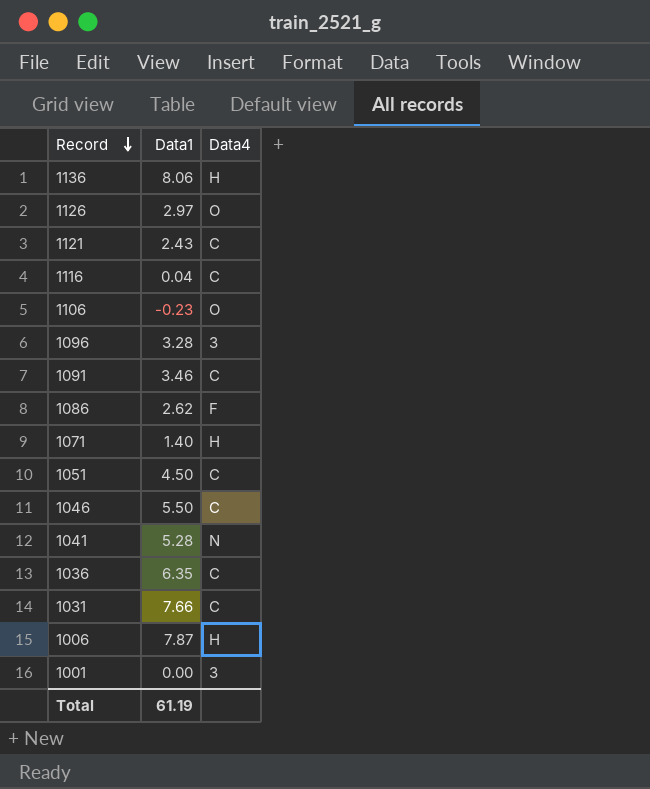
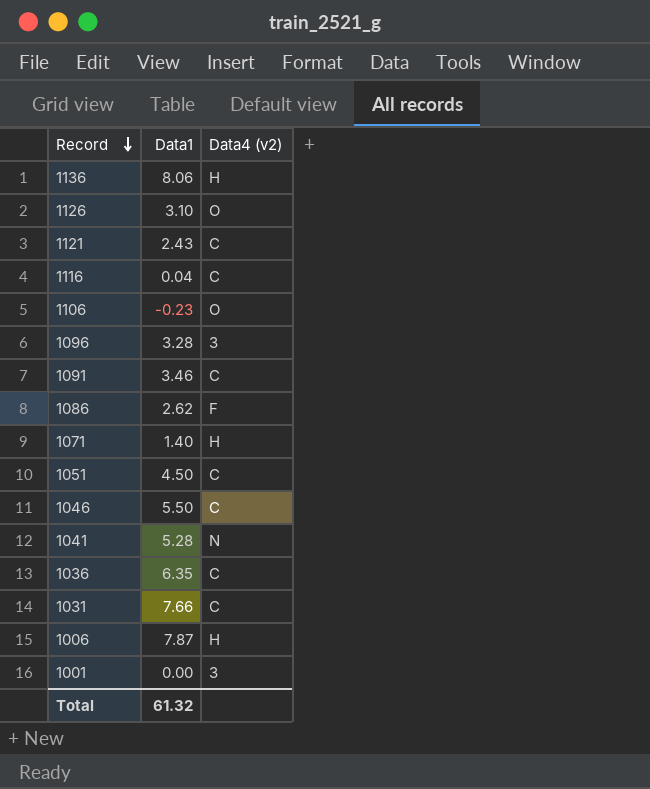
column name: Data4 -> Data4 (v2)
1126 | Data1: 2.97 -> 3.10
Total | Data1: 61.19 -> 61.32

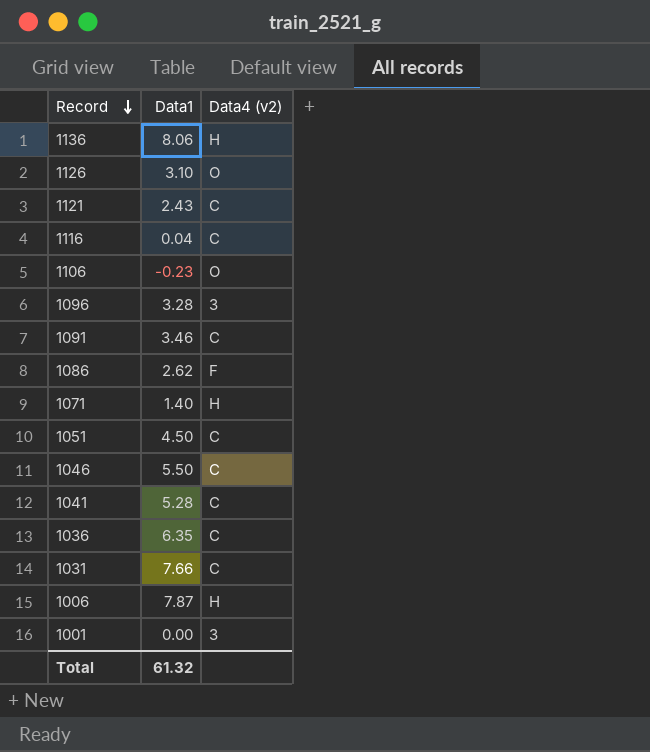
1041 | Data4 (v2): N -> C

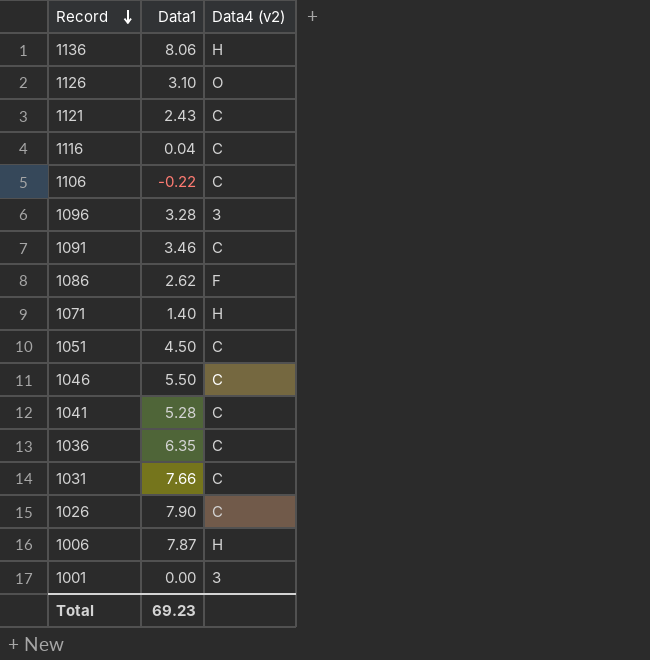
1106 | Data1: -0.23 -> -0.22
1106 | Data4 (v2): O -> C
row 1026: none -> 7.90 | C
Total | Data1: 61.32 -> 69.23

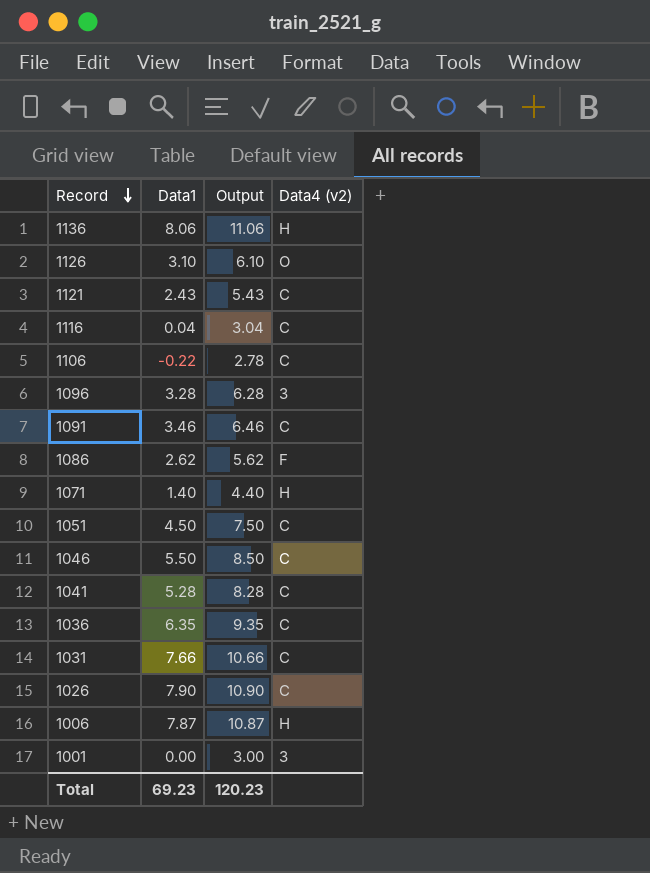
column Output | formula: none -> [Data1] + 3

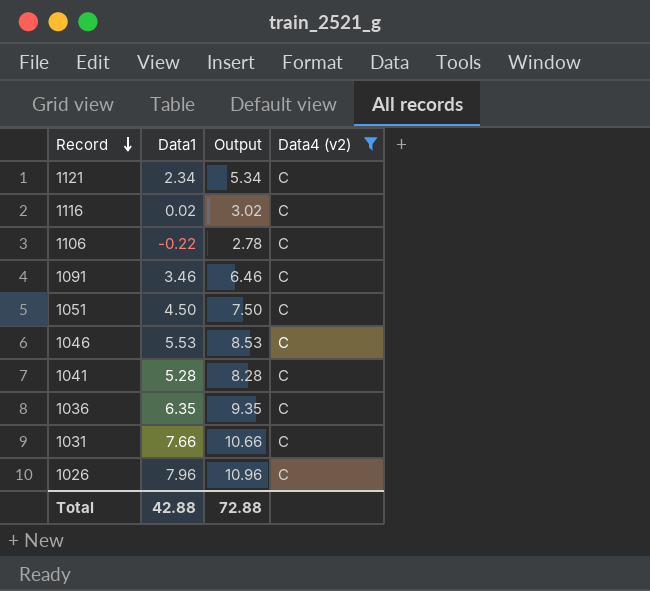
filter: none -> Data4 (v2) = C
1121 | Data1: 2.43 -> 2.34
1121 | Output: 5.43 -> 5.34
1116 | Data1: 0.04 -> 0.02
1116 | Output: 3.04 -> 3.02
1046 | Data1: 5.50 -> 5.53
1046 | Output: 8.50 -> 8.53
1026 | Data1: 7.90 -> 7.96
1026 | Output: 10.90 -> 10.96
Total | Data1: 69.23 -> 42.88
Total | Output: 120.23 -> 72.88

